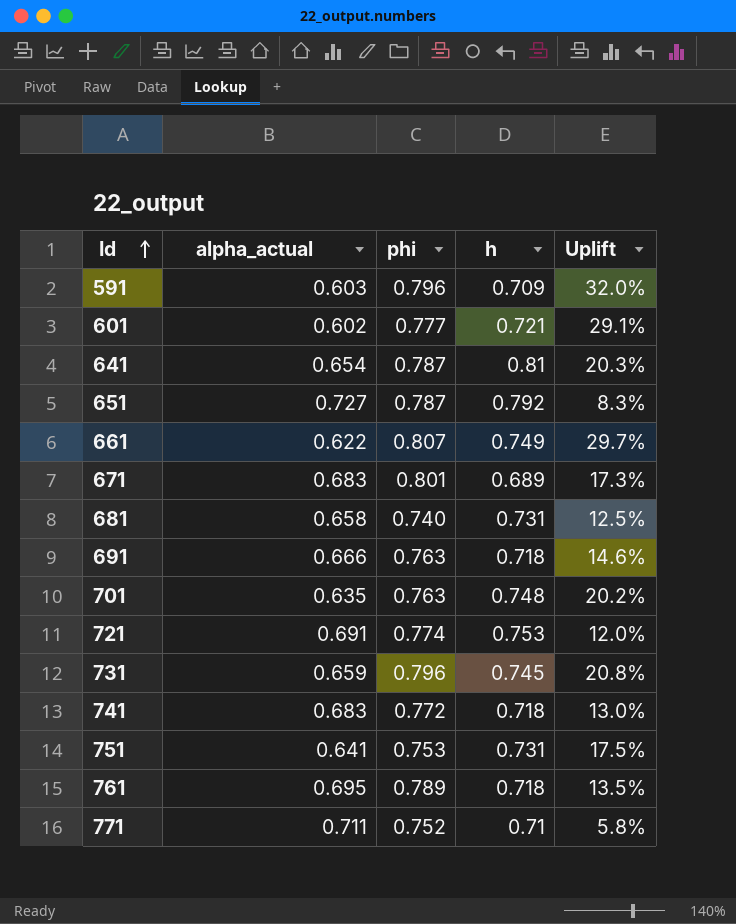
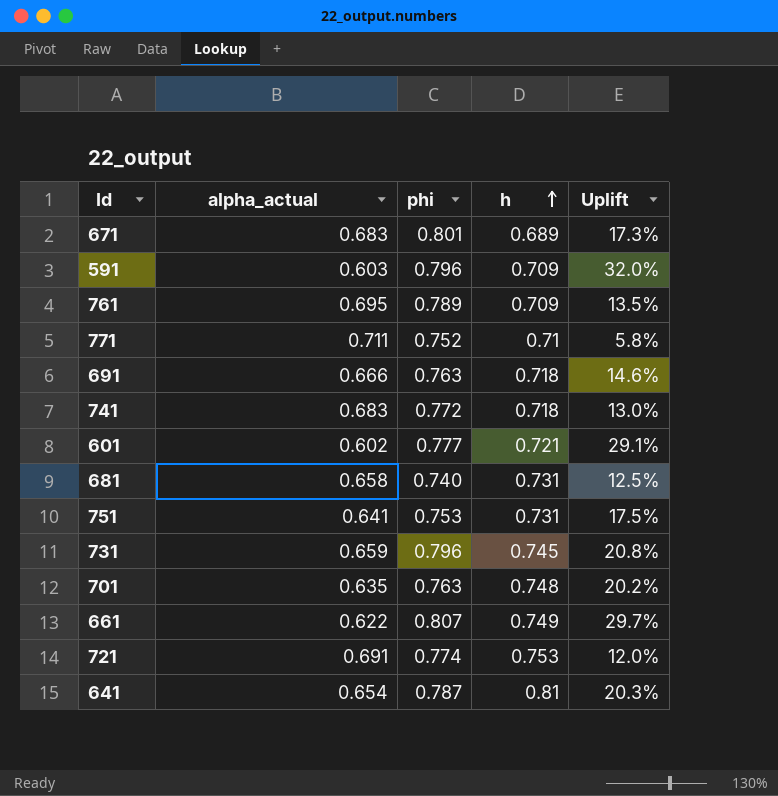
row order: Id ascending -> h ascending
row 651: 0.727 | 0.787 | 0.792 | 8.3% -> none
761 | h: 0.718 -> 0.709

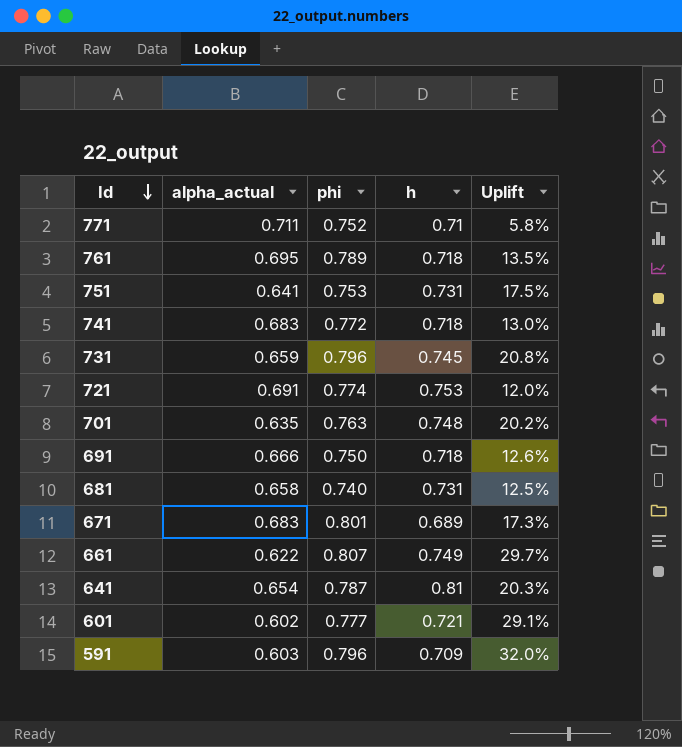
row order: h ascending -> Id descending
761 | h: 0.709 -> 0.718
691 | phi: 0.763 -> 0.750
691 | Uplift: 14.6% -> 12.6%

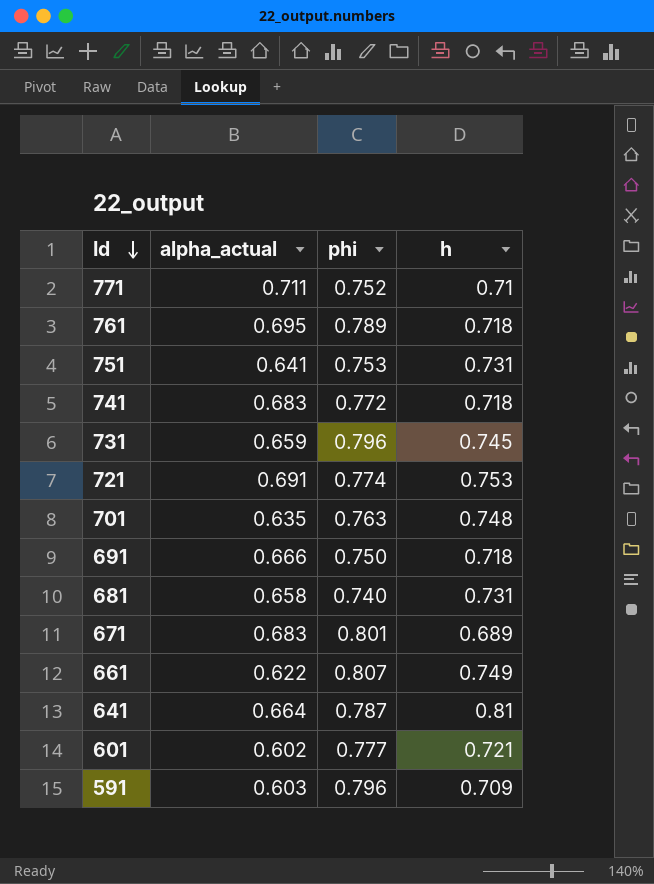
column Uplift | formula: ([phi] - [alpha_actual]) / [alpha_actual] -> none
641 | alpha_actual: 0.654 -> 0.664

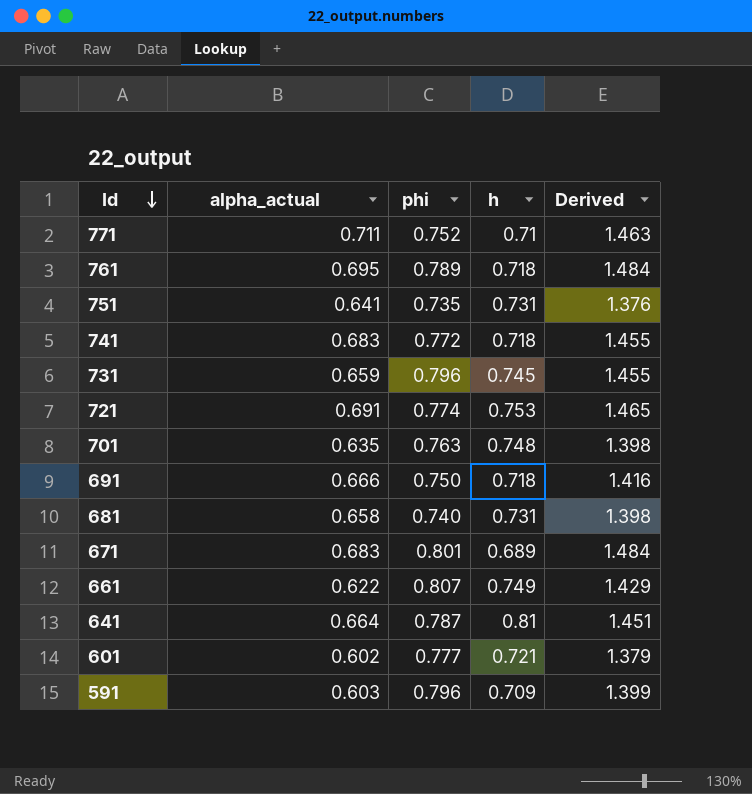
column Derived | formula: none -> [alpha_actual] + [phi]
751 | phi: 0.753 -> 0.735

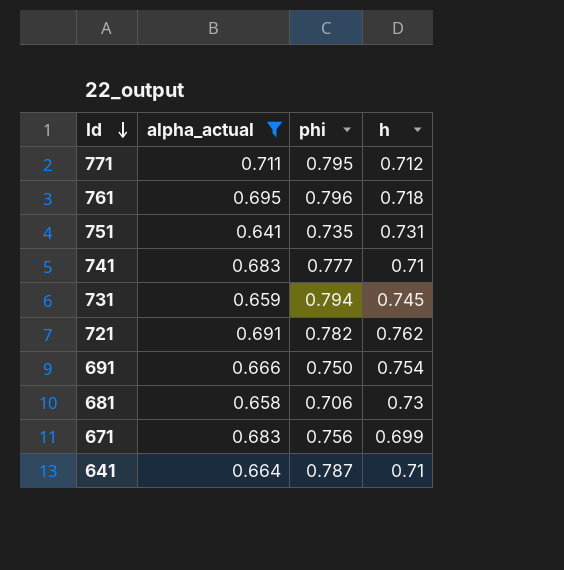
filter: none -> alpha_actual >= 0.641
column Derived | formula: [alpha_actual] + [phi] -> none
771 | phi: 0.752 -> 0.795
771 | h: 0.71 -> 0.712
761 | phi: 0.789 -> 0.796
741 | phi: 0.772 -> 0.777
741 | h: 0.718 -> 0.71
731 | phi: 0.796 -> 0.794
721 | phi: 0.774 -> 0.782
721 | h: 0.753 -> 0.762
691 | h: 0.718 -> 0.754
681 | phi: 0.740 -> 0.706
681 | h: 0.731 -> 0.73
671 | phi: 0.801 -> 0.756
671 | h: 0.689 -> 0.699
641 | h: 0.81 -> 0.71

